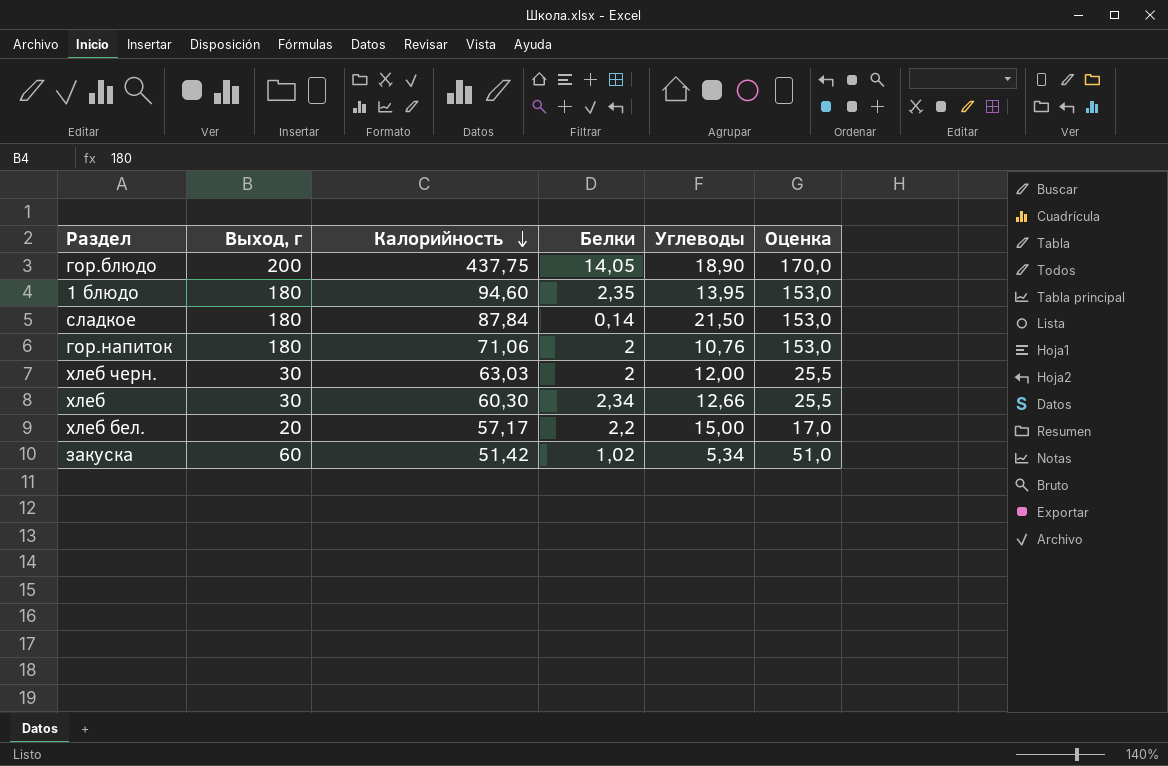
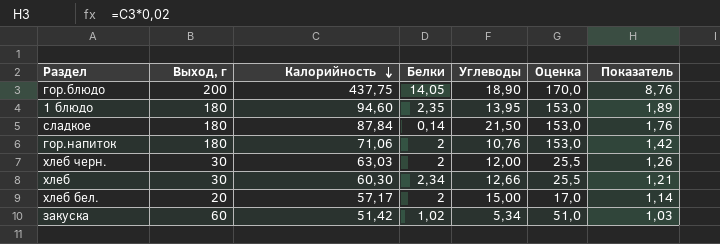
column Показатель | formula: none -> [Калорийность] * 0,02
хлеб бел. | Белки: 2,2 -> 2

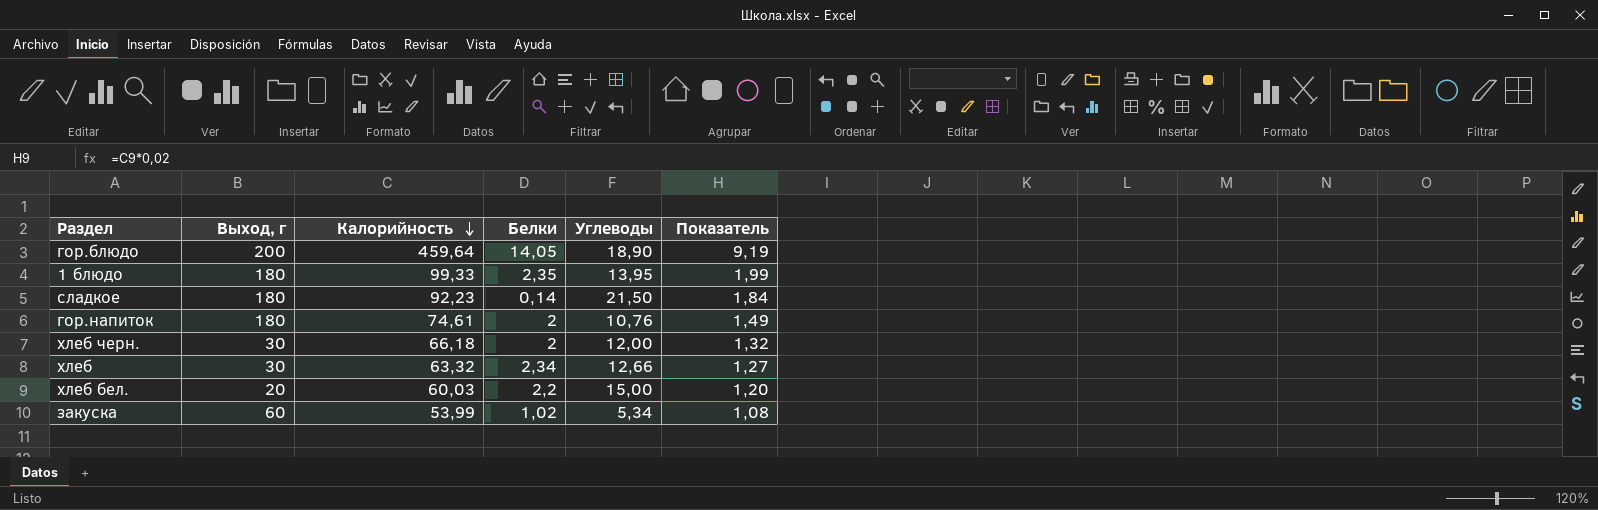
column Оценка | formula: [Выход, г] * 0,85 -> none
гор.блюдо | Калорийность: 437,75 -> 459,64
гор.блюдо | Показатель: 8,76 -> 9,19
1 блюдо | Калорийность: 94,60 -> 99,33
1 блюдо | Показатель: 1,89 -> 1,99
сладкое | Калорийность: 87,84 -> 92,23
сладкое | Показатель: 1,76 -> 1,84
гор.напиток | Калорийность: 71,06 -> 74,61
гор.напиток | Показатель: 1,42 -> 1,49
хлеб черн. | Калорийность: 63,03 -> 66,18
хлеб черн. | Показатель: 1,26 -> 1,32
хлеб | Калорийность: 60,30 -> 63,32
хлеб | Показатель: 1,21 -> 1,27
хлеб бел. | Калорийность: 57,17 -> 60,03
хлеб бел. | Белки: 2 -> 2,2
хлеб бел. | Показатель: 1,14 -> 1,20
закуска | Калорийность: 51,42 -> 53,99
закуска | Показатель: 1,03 -> 1,08

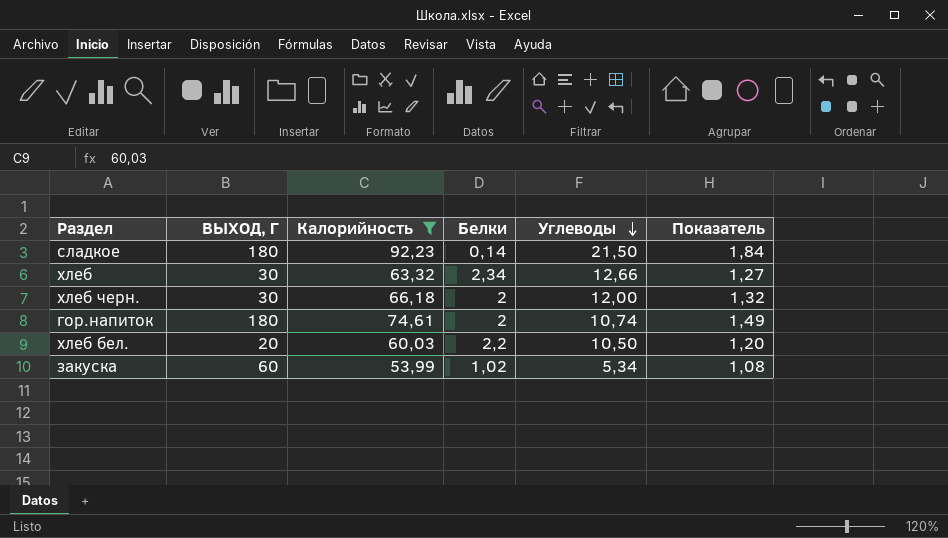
filter: none -> Калорийность <= 92,23
row order: Калорийность descending -> Углеводы descending
column name: Выход, г -> ВЫХОД, Г
гор.напиток | Углеводы: 10,76 -> 10,74
хлеб бел. | Углеводы: 15,00 -> 10,50

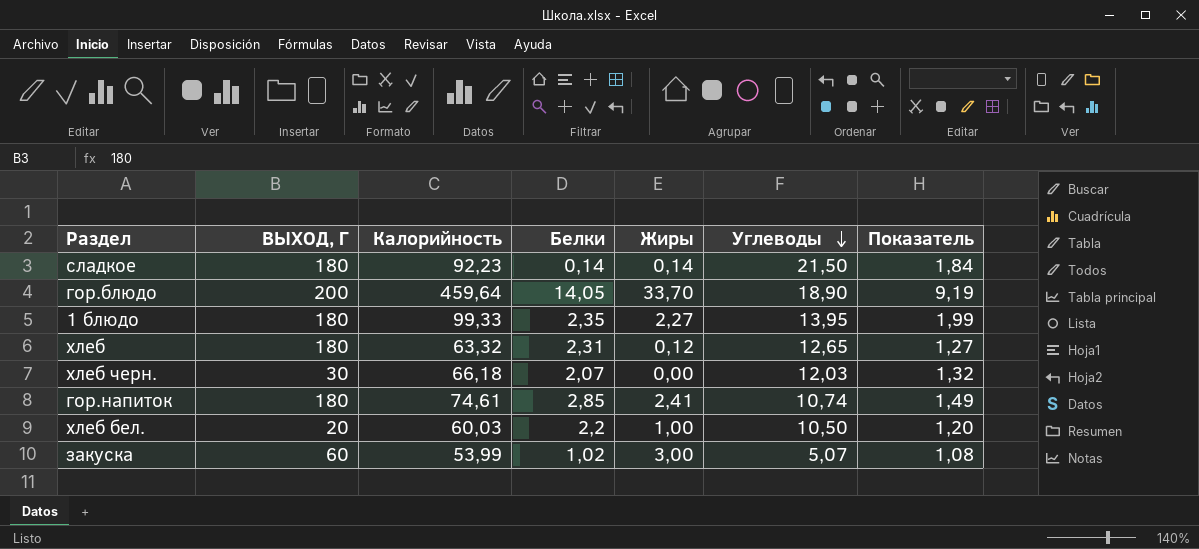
filter: Калорийность <= 92,23 -> none
column Жиры | position: none -> 5
хлеб | ВЫХОД, Г: 30 -> 180
хлеб | Белки: 2,34 -> 2,31
хлеб | Углеводы: 12,66 -> 12,65
хлеб черн. | Белки: 2 -> 2,07
хлеб черн. | Углеводы: 12,00 -> 12,03
гор.напиток | Белки: 2 -> 2,85
закуска | Углеводы: 5,34 -> 5,07

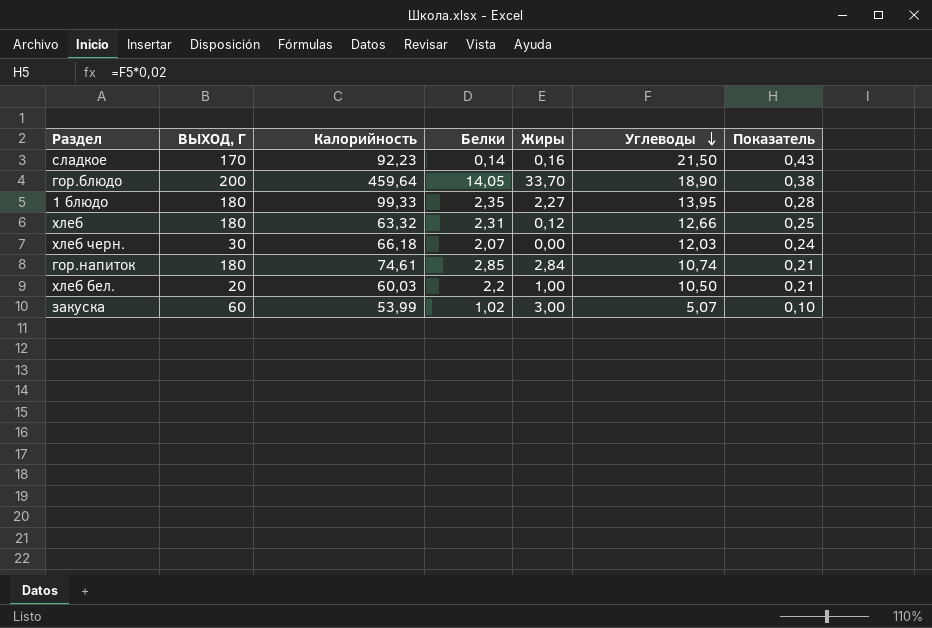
column Показатель | formula: [Калорийность] * 0,02 -> [Углеводы] * 0,02
сладкое | ВЫХОД, Г: 180 -> 170
сладкое | Жиры: 0,14 -> 0,16
хлеб | Углеводы: 12,65 -> 12,66
гор.напиток | Жиры: 2,41 -> 2,84

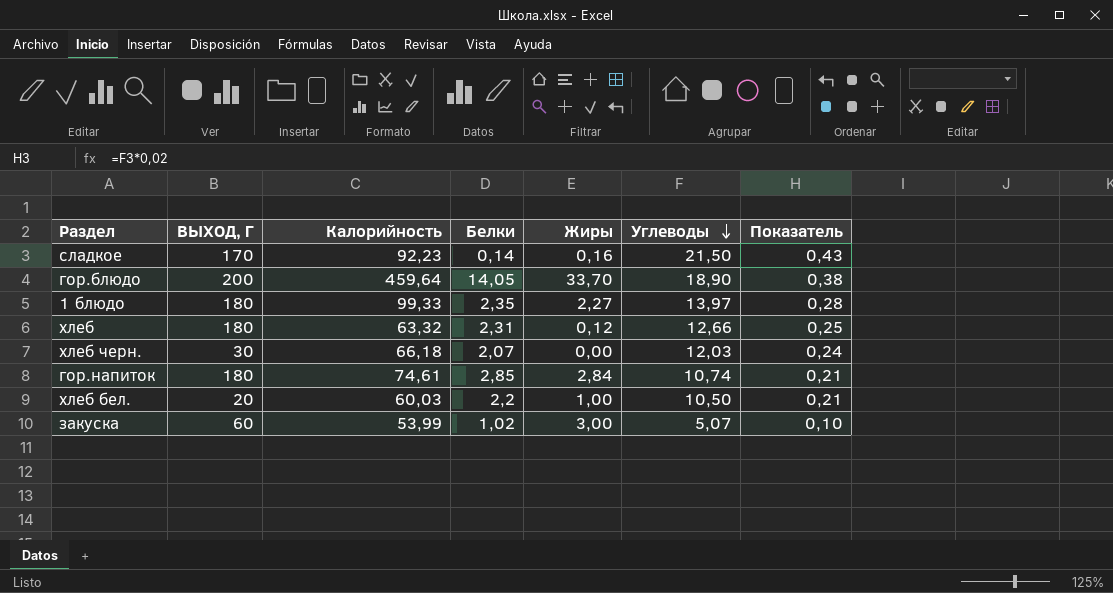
1 блюдо | Углеводы: 13,95 -> 13,97

